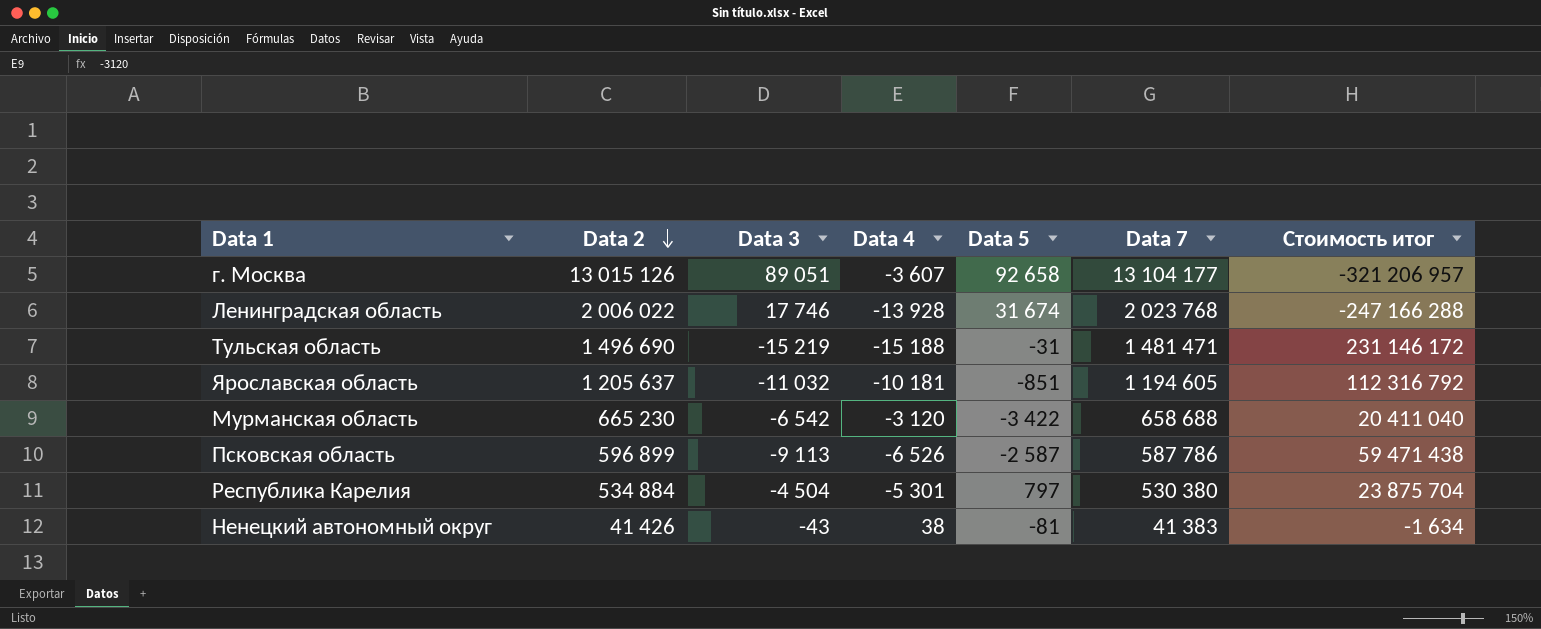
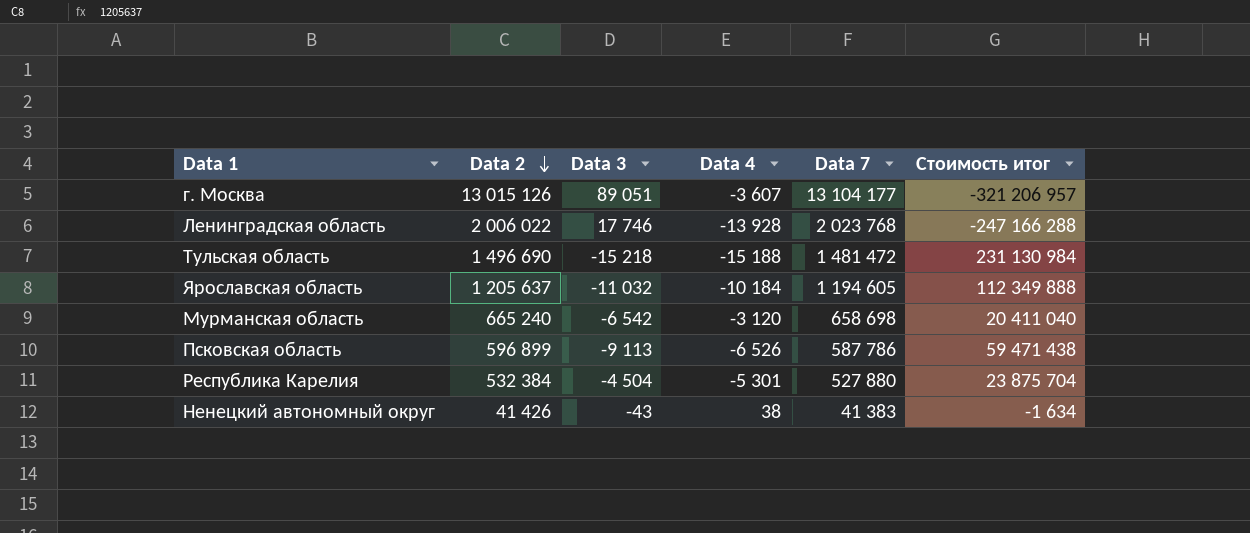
column Data 5 | formula: [Data 3] - [Data 4] -> none
Тульская область | Data 3: -15 219 -> -15 218
Тульская область | Data 7: 1 481 471 -> 1 481 472
Тульская область | Стоимость итог: 231 146 172 -> 231 130 984
Ярославская область | Data 4: -10 181 -> -10 184
Ярославская область | Стоимость итог: 112 316 792 -> 112 349 888
Мурманская область | Data 2: 665 230 -> 665 240
Мурманская область | Data 7: 658 688 -> 658 698
Республика Карелия | Data 2: 534 884 -> 532 384
Республика Карелия | Data 7: 530 380 -> 527 880

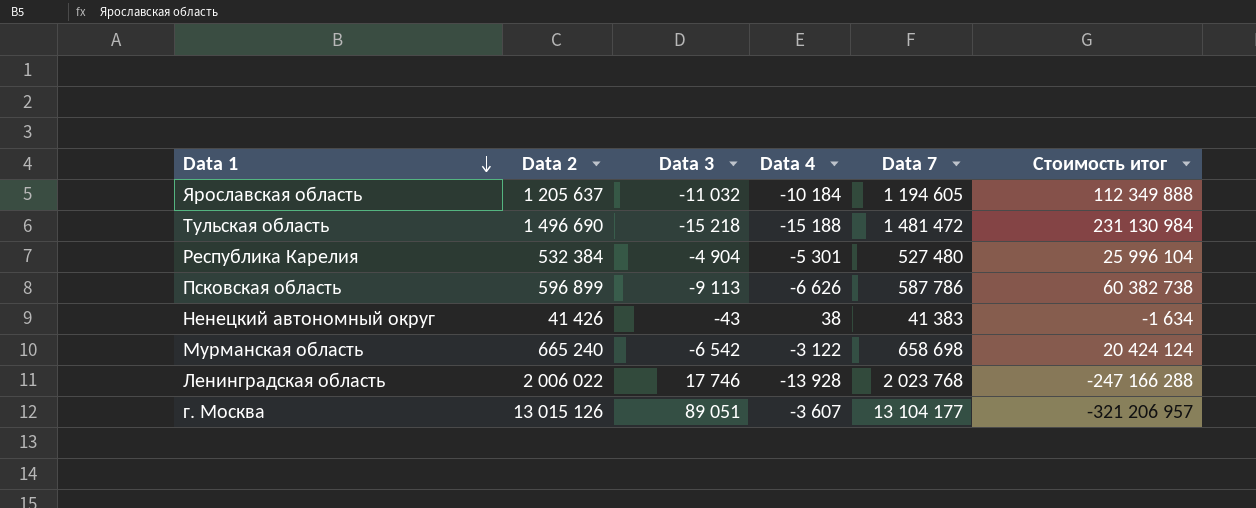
row order: Data 2 descending -> Data 1 descending
Республика Карелия | Data 3: -4 504 -> -4 904
Республика Карелия | Data 7: 527 880 -> 527 480
Республика Карелия | Стоимость итог: 23 875 704 -> 25 996 104
Псковская область | Data 4: -6 526 -> -6 626
Псковская область | Стоимость итог: 59 471 438 -> 60 382 738
Мурманская область | Data 4: -3 120 -> -3 122
Мурманская область | Стоимость итог: 20 411 040 -> 20 424 124

